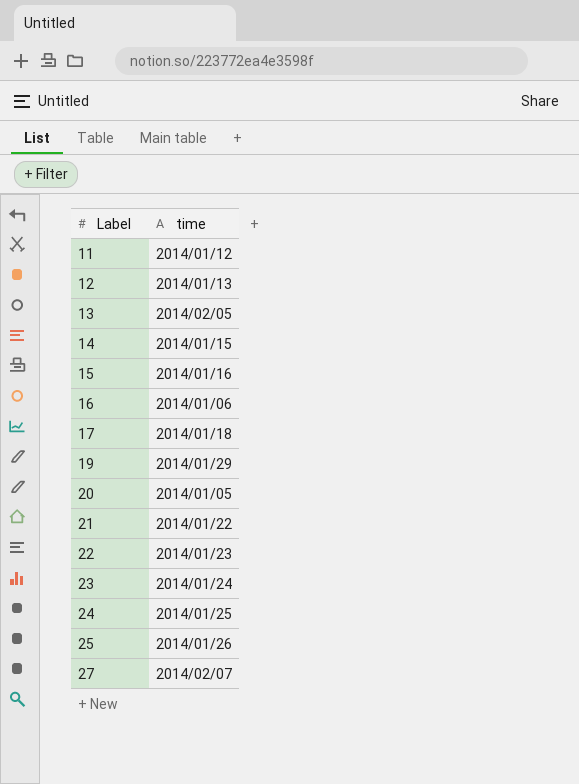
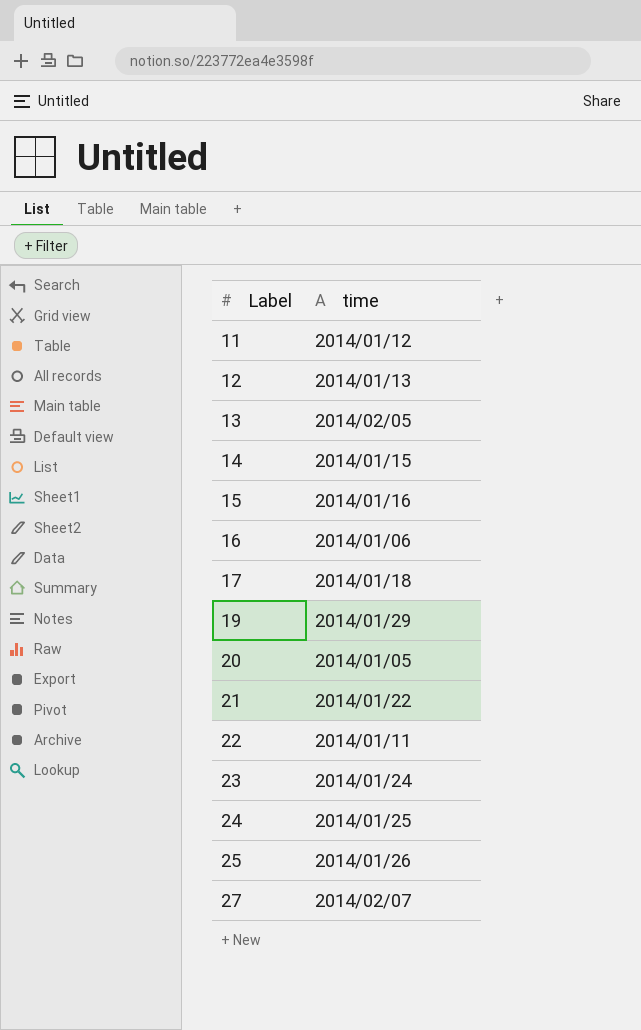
22 | time: 2014/01/23 -> 2014/01/11

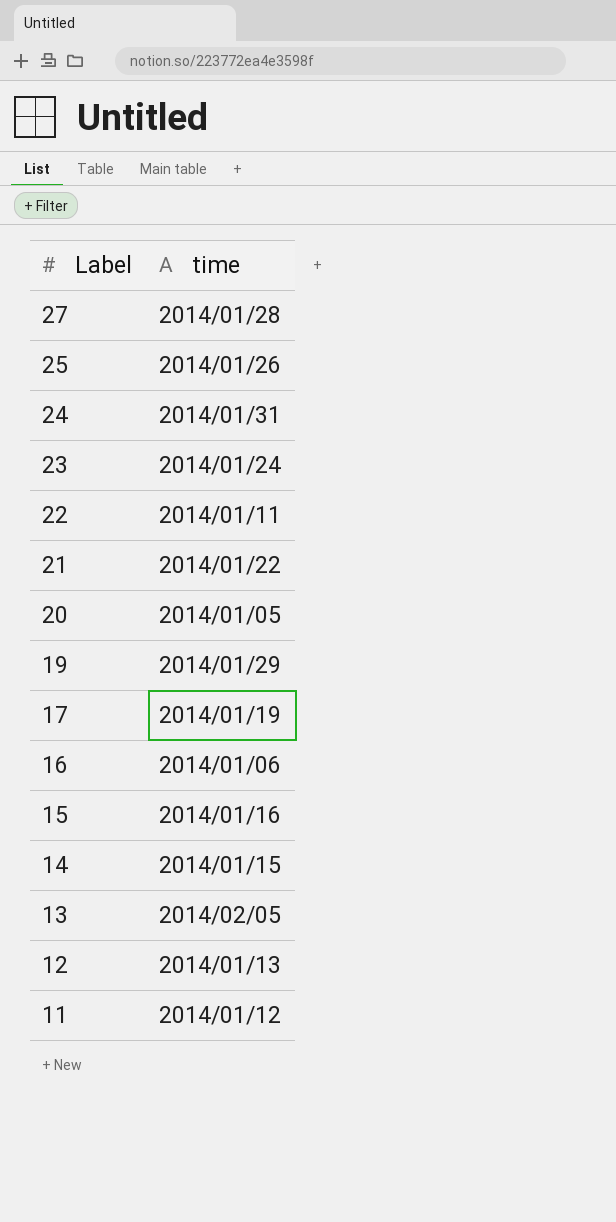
row order: Label ascending -> Label descending
27 | time: 2014/02/07 -> 2014/01/28
24 | time: 2014/01/25 -> 2014/01/31
17 | time: 2014/01/18 -> 2014/01/19

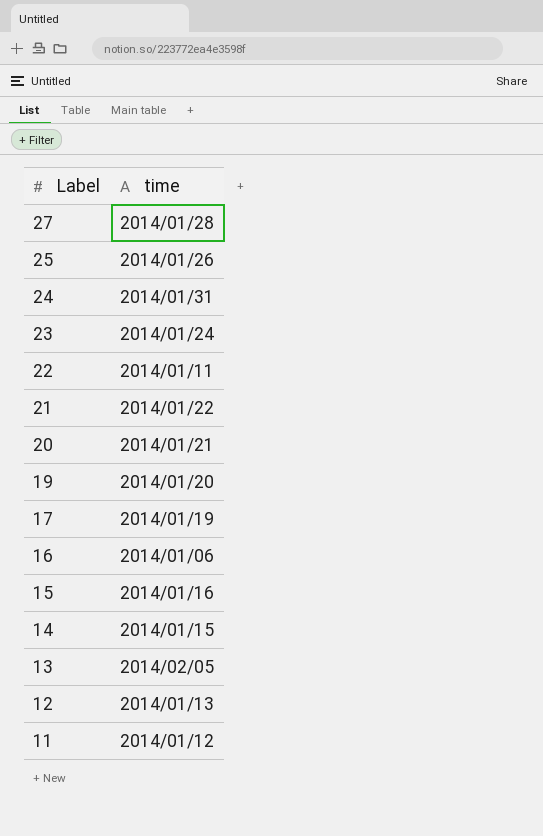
20 | time: 2014/01/05 -> 2014/01/21
19 | time: 2014/01/29 -> 2014/01/20

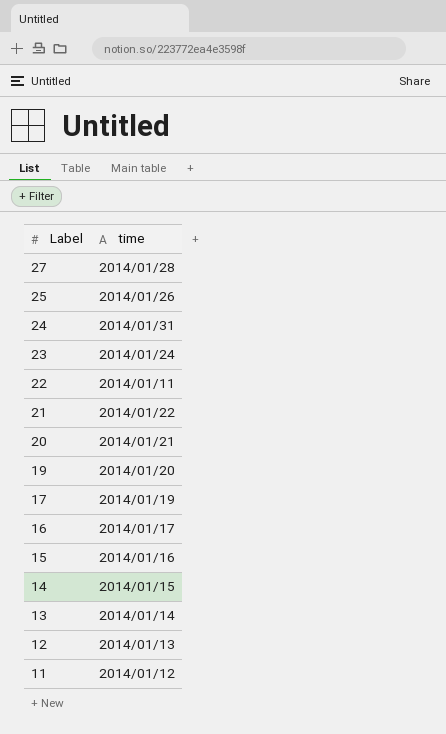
16 | time: 2014/01/06 -> 2014/01/17
13 | time: 2014/02/05 -> 2014/01/14

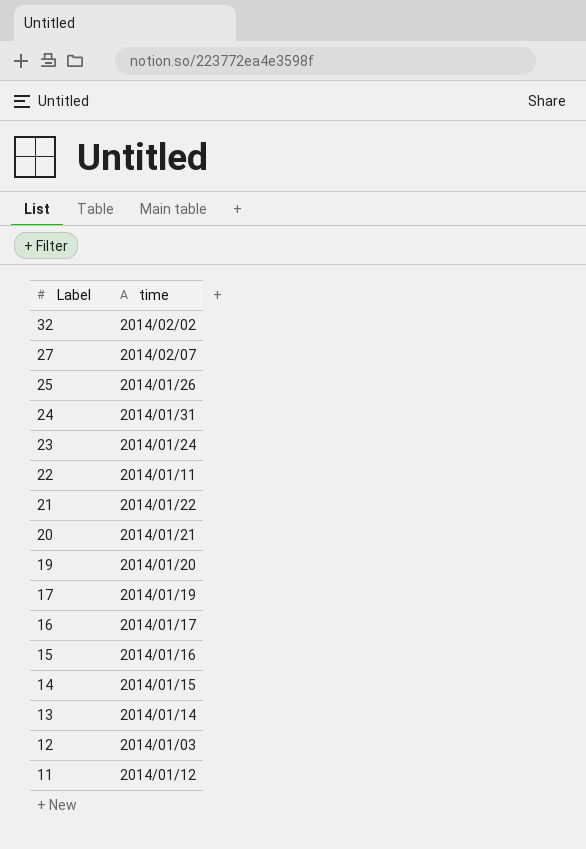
row 32: none -> 2014/02/02
27 | time: 2014/01/28 -> 2014/02/07
12 | time: 2014/01/13 -> 2014/01/03

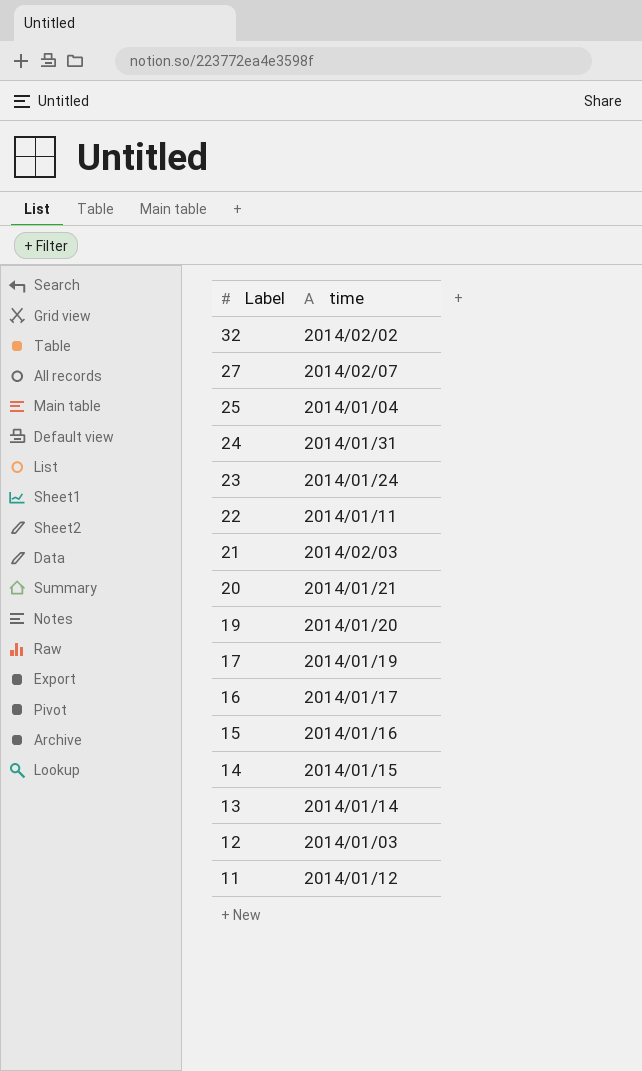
25 | time: 2014/01/26 -> 2014/01/04
21 | time: 2014/01/22 -> 2014/02/03

